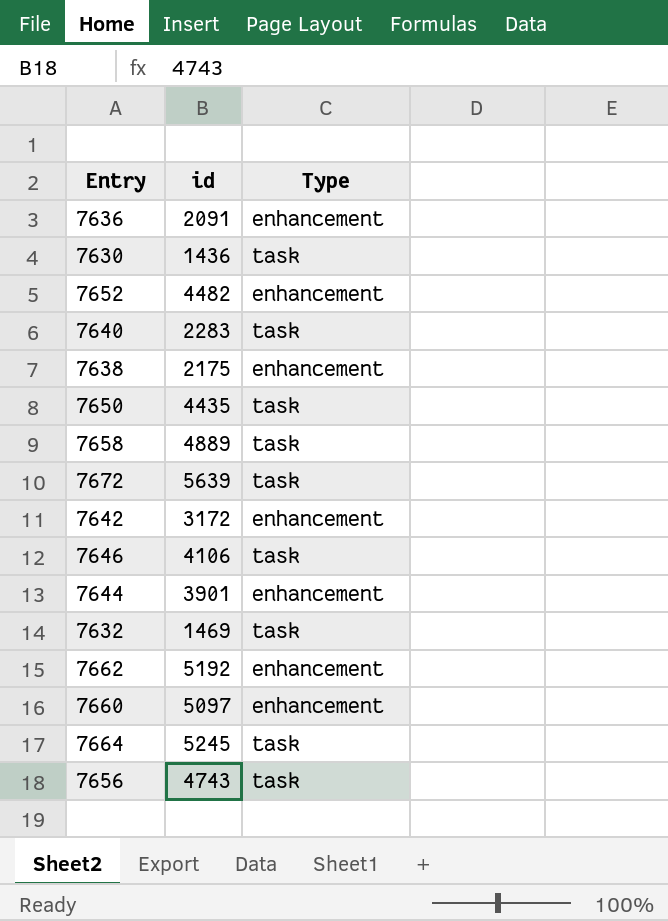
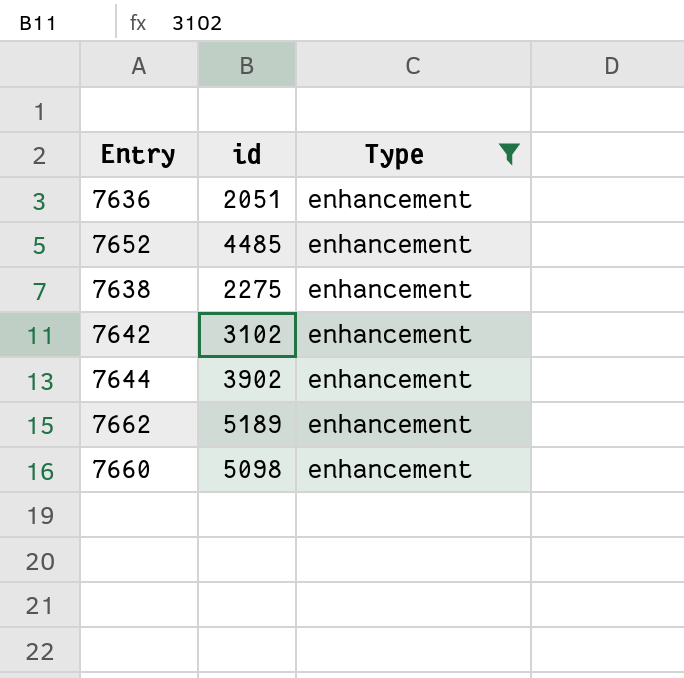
filter: none -> Type = enhancement
7636 | id: 2091 -> 2051
7652 | id: 4482 -> 4485
7638 | id: 2175 -> 2275
7642 | id: 3172 -> 3102
7644 | id: 3901 -> 3902
7662 | id: 5192 -> 5189
7660 | id: 5097 -> 5098

